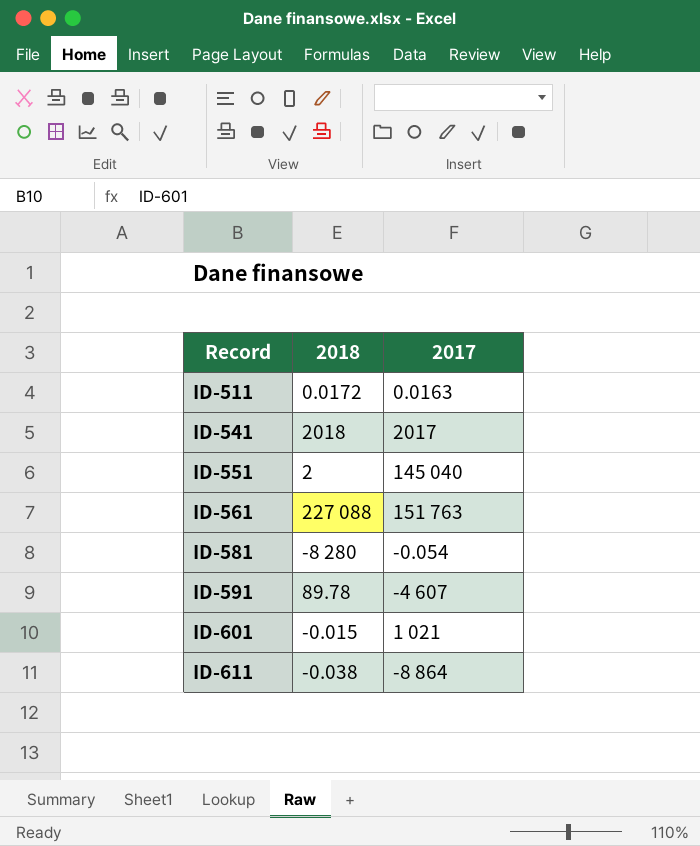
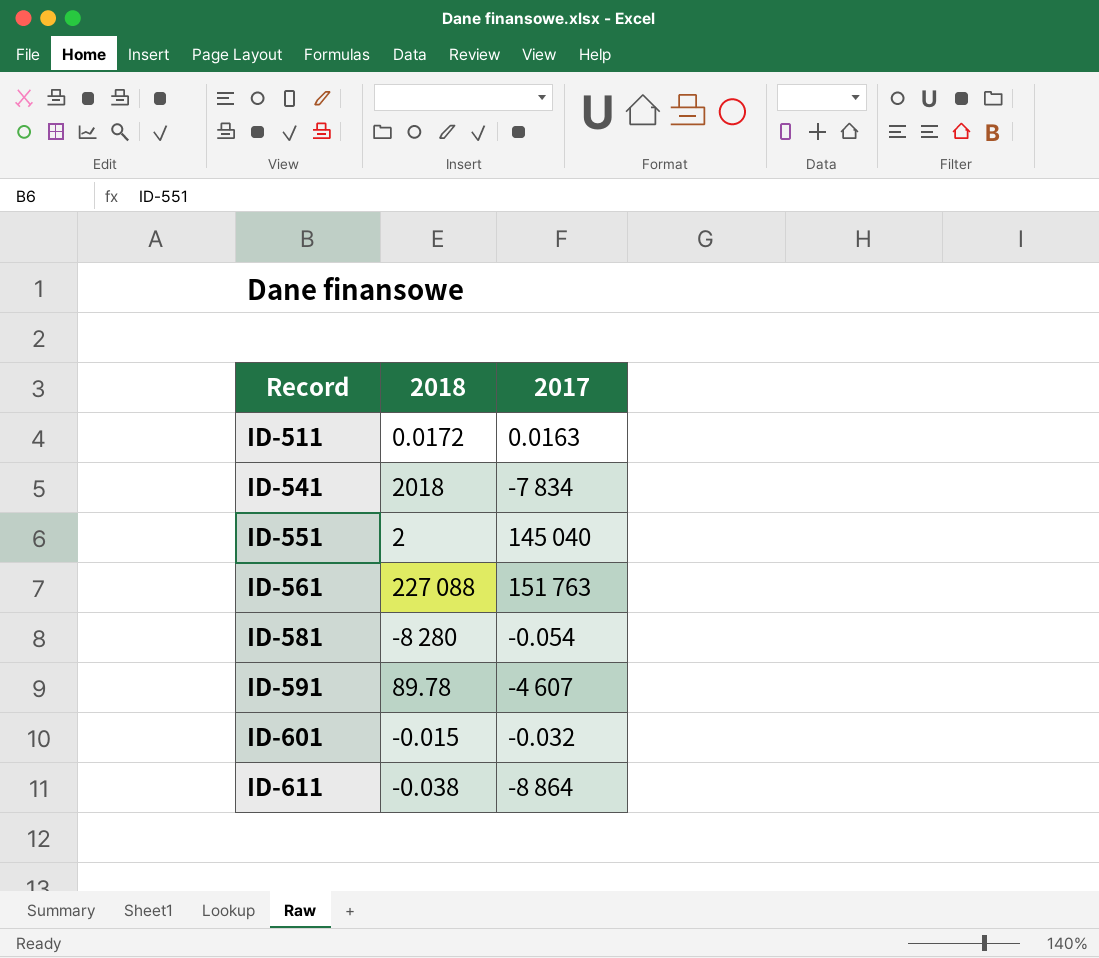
ID-541 | 2017: 2017 -> -7 834
ID-601 | 2017: 1 021 -> -0.032

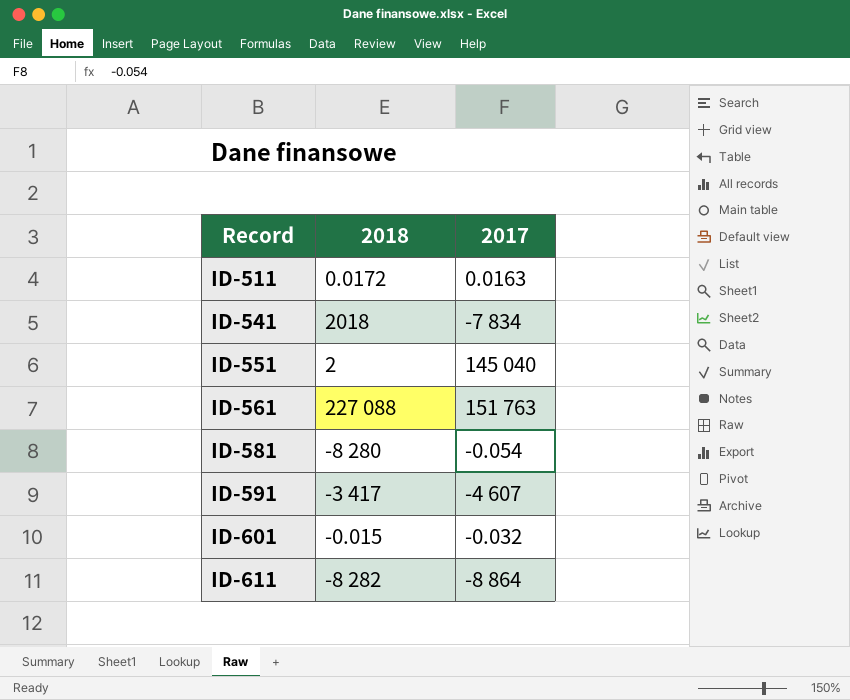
ID-591 | 2018: 89.78 -> -3 417
ID-611 | 2018: -0.038 -> -8 282

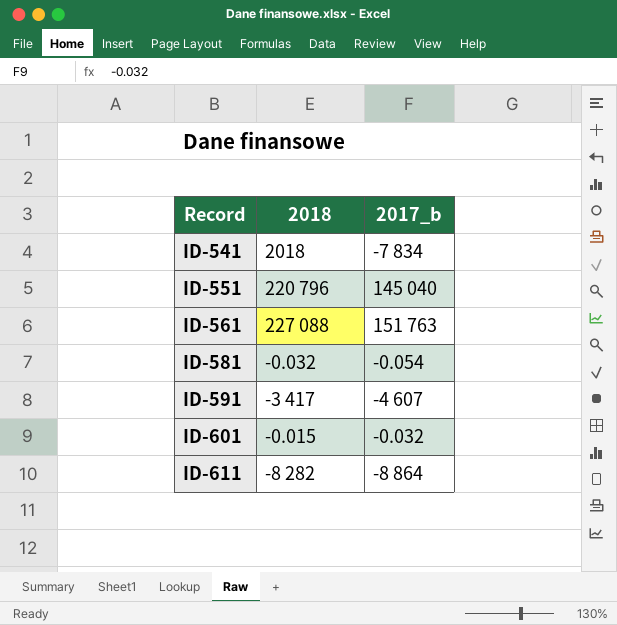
column name: 2017 -> 2017_b
row ID-511: 0.0172 | 0.0163 -> none
ID-551 | 2018: 2 -> 220 796
ID-581 | 2018: -8 280 -> -0.032

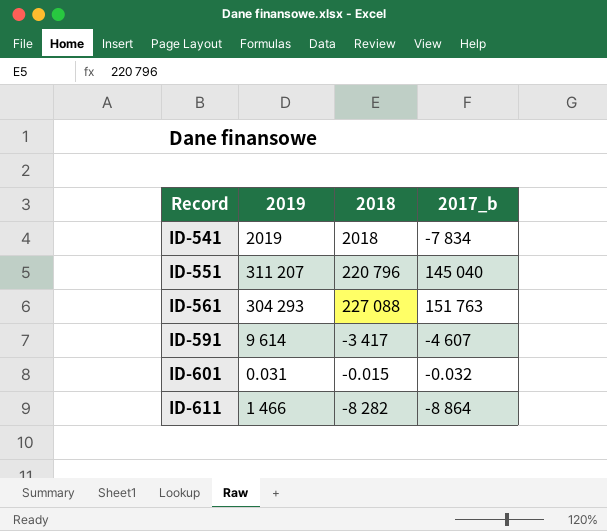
column 2019 | position: none -> 2
row ID-581: -0.032 | -0.054 -> none

